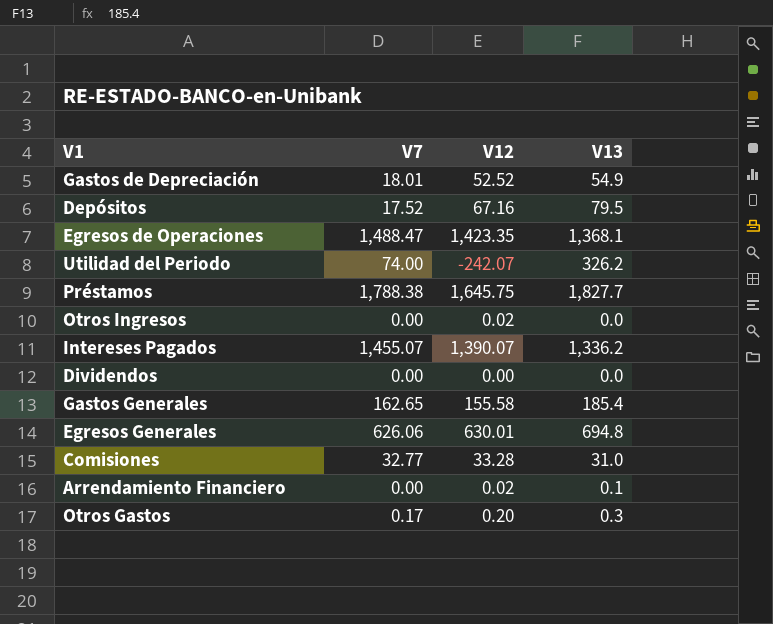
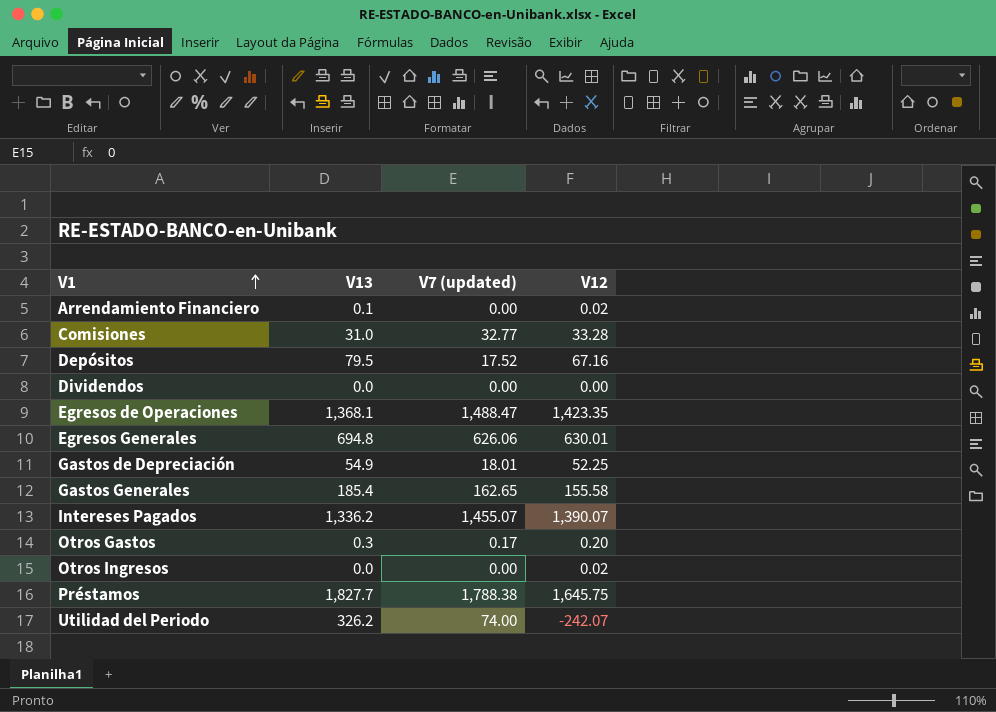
row order: none -> V1 ascending
column V13 | position: 4 -> 2
column name: V7 -> V7 (updated)
Gastos de Depreciación | V12: 52.52 -> 52.25

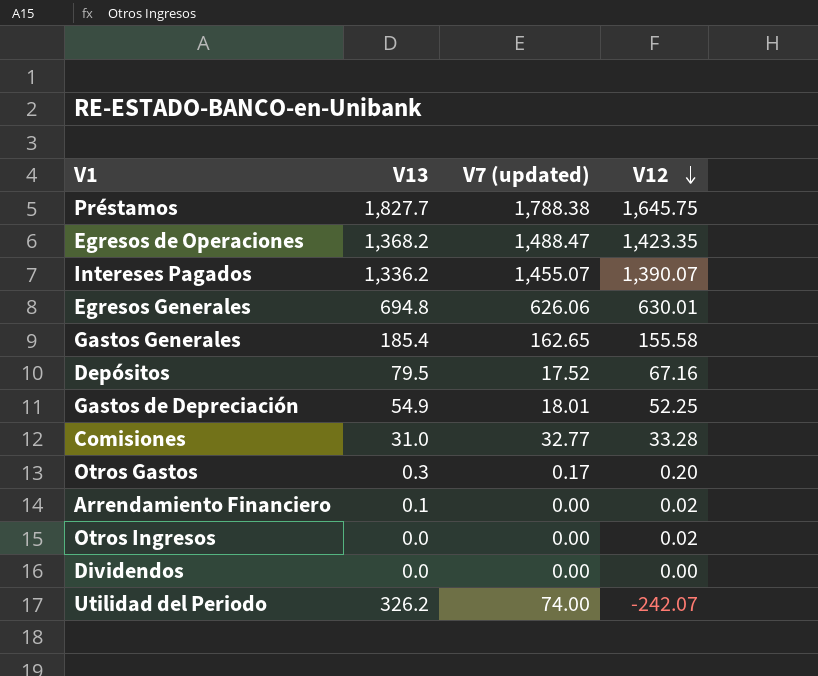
row order: V1 ascending -> V12 descending
Egresos de Operaciones | V13: 1,368.1 -> 1,368.2

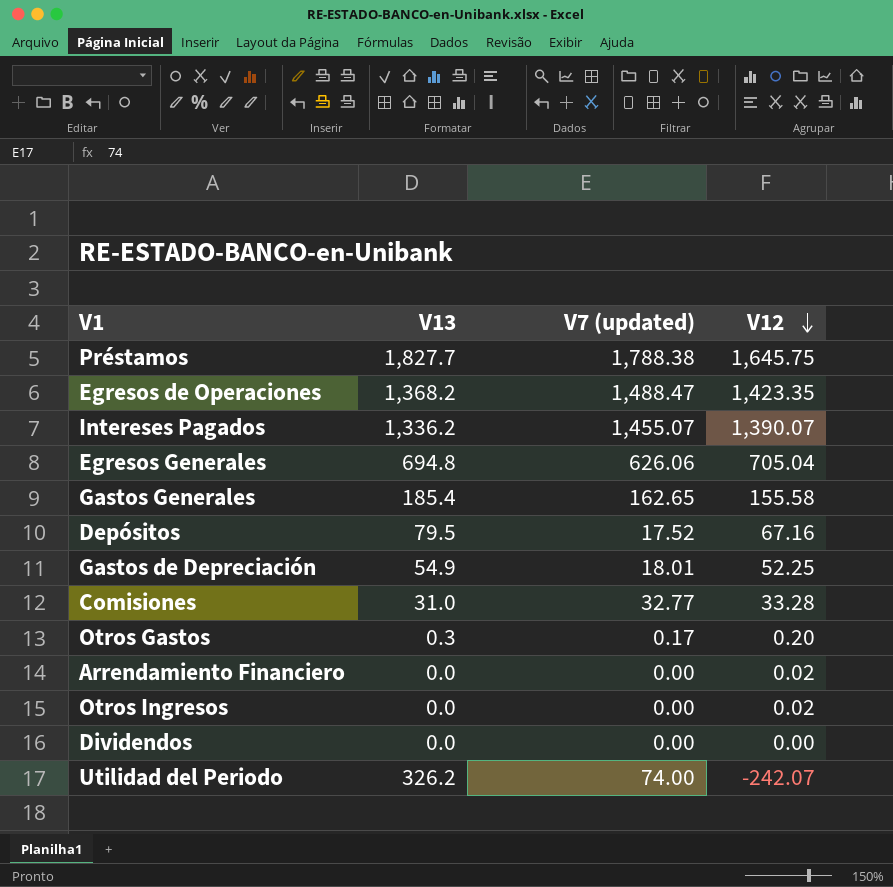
Egresos Generales | V12: 630.01 -> 705.04
Arrendamiento Financiero | V13: 0.1 -> 0.0

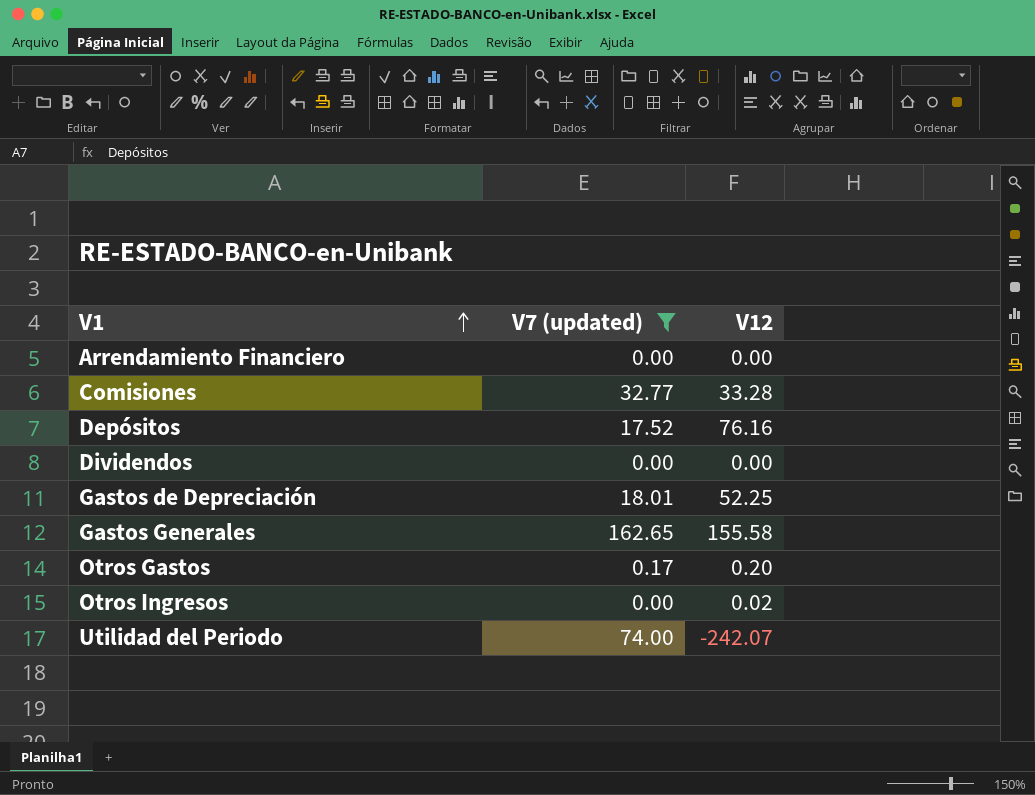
filter: none -> V7 (updated) <= 162.65
row order: V12 descending -> V1 ascending
column V13 | position: 2 -> none
Arrendamiento Financiero | V12: 0.02 -> 0.00
Depósitos | V12: 67.16 -> 76.16

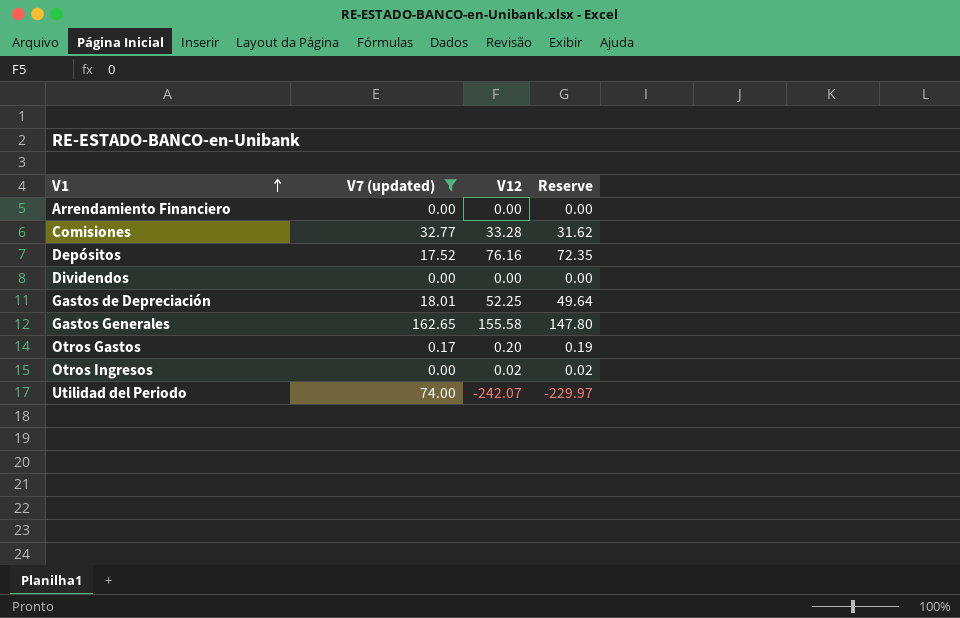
column Reserve | formula: none -> [V12] * 0.95

